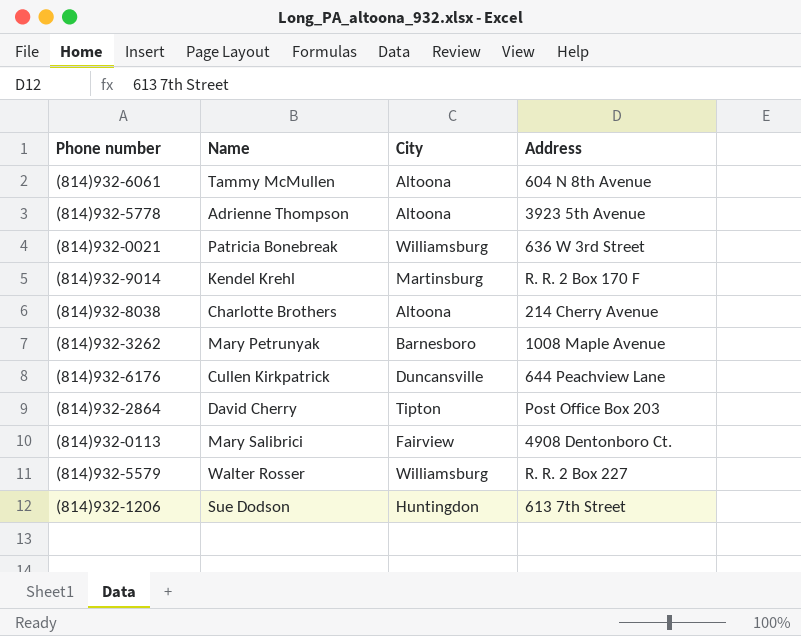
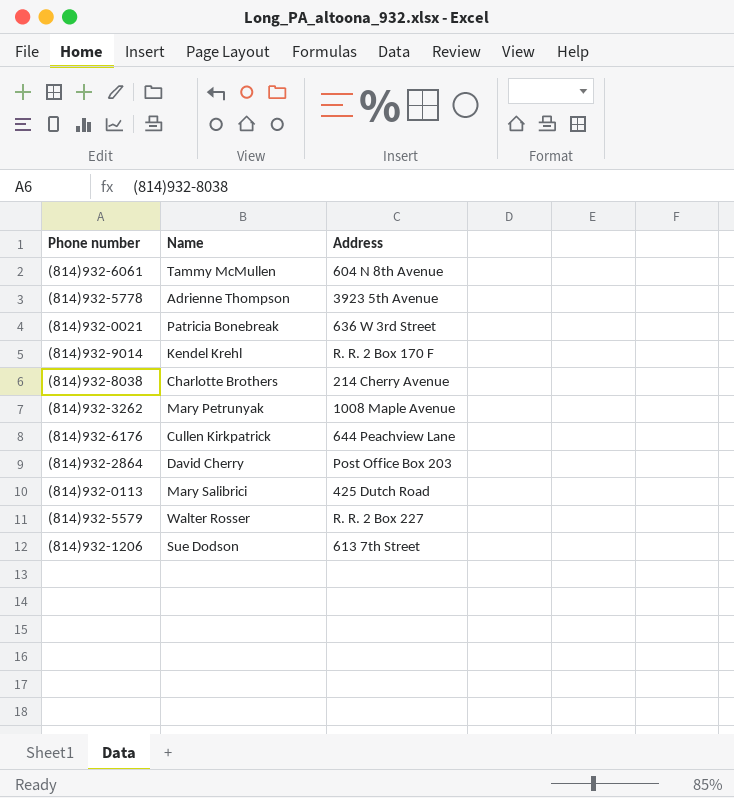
column City | position: 3 -> none
(814)932-0113 | Address: 4908 Dentonboro Ct. -> 425 Dutch Road

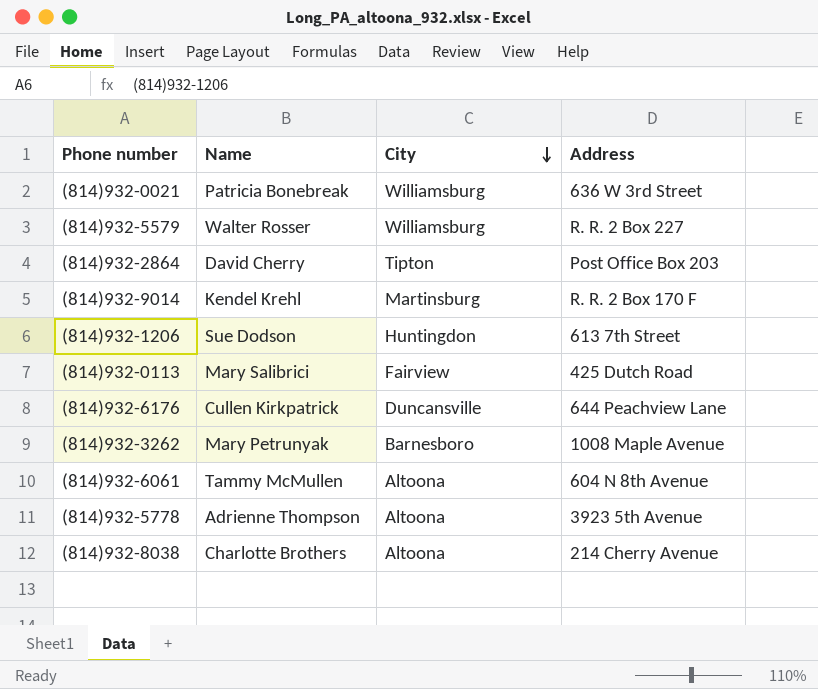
row order: none -> City descending
column City | position: none -> 3

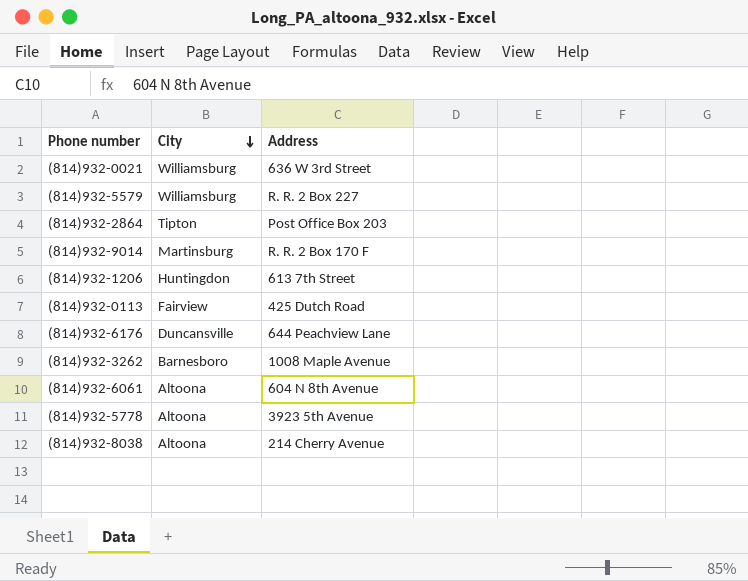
column Name | position: 2 -> none

